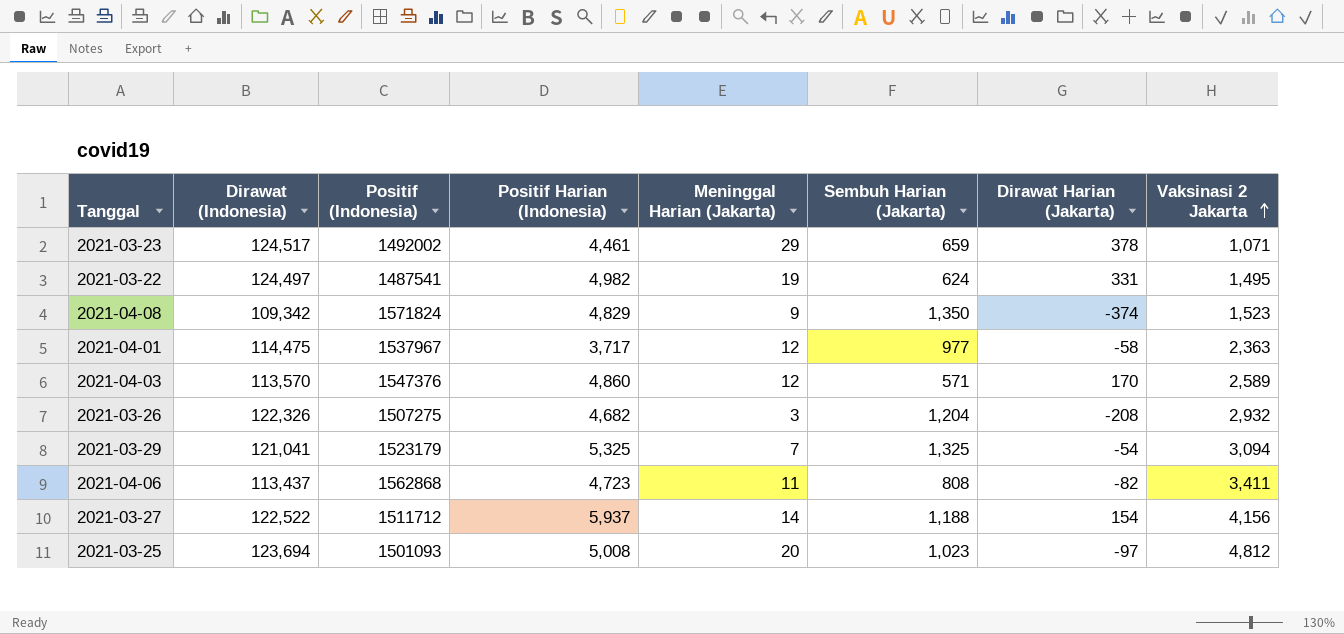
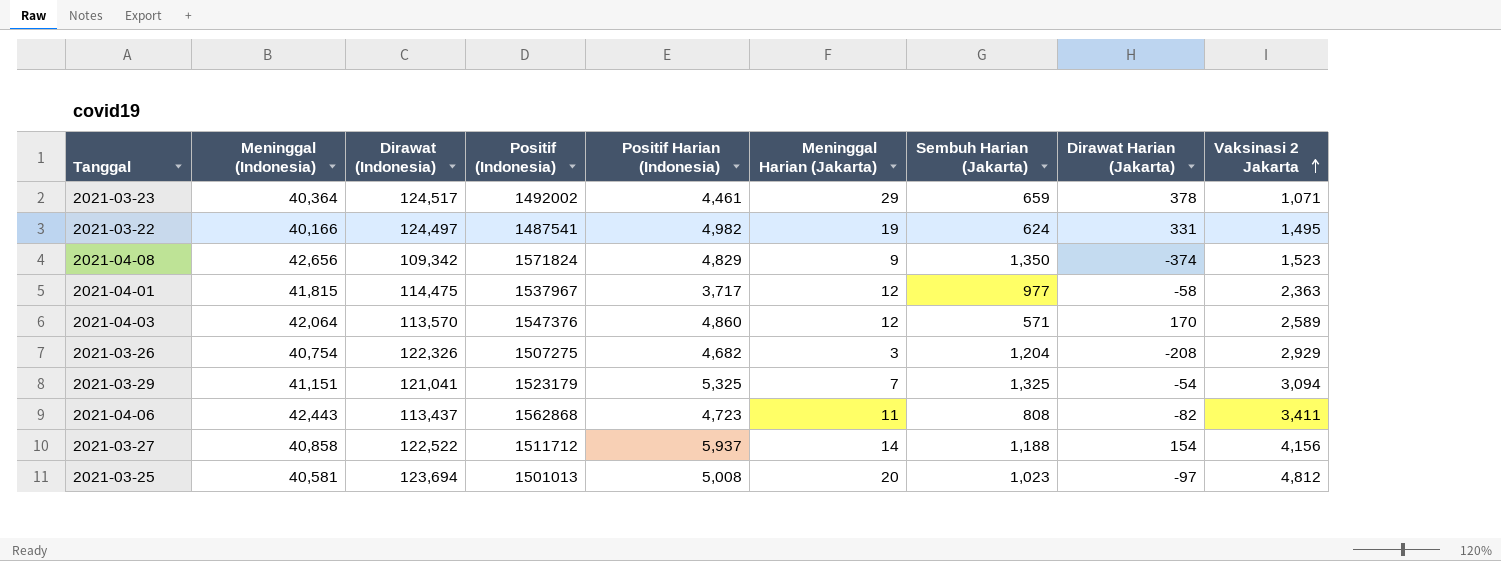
column Meninggal (Indonesia) | position: none -> 2
2021-03-26 | Vaksinasi 2 Jakarta: 2,932 -> 2,929
2021-03-25 | Positif (Indonesia): 1501093 -> 1501013

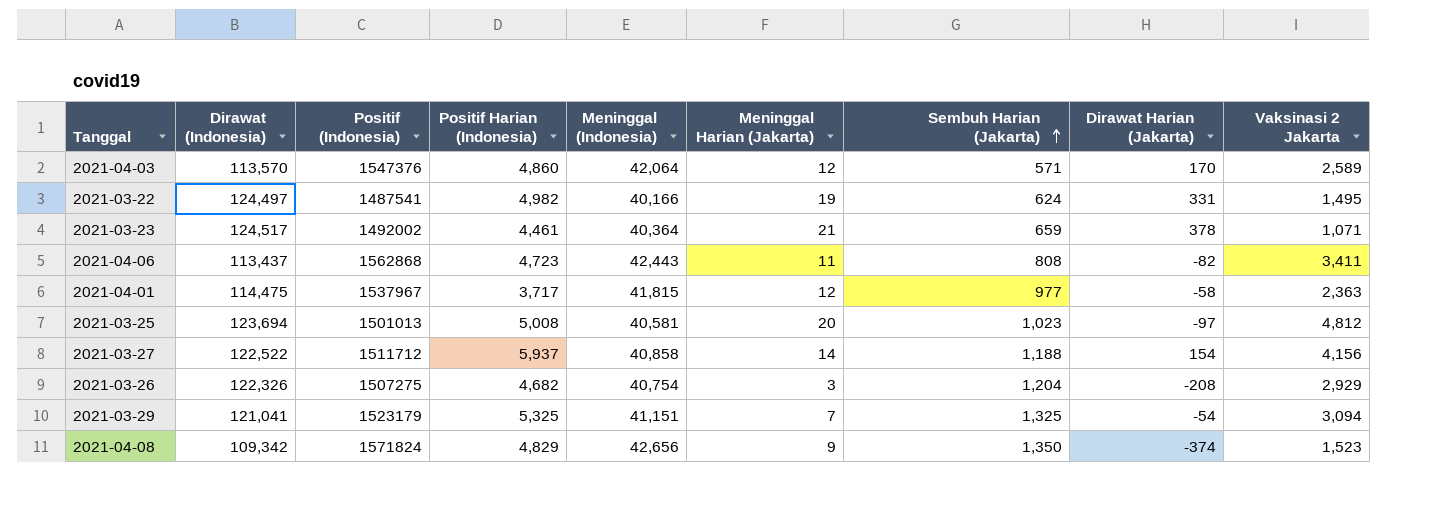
row order: Vaksinasi 2 Jakarta ascending -> Sembuh Harian (Jakarta) ascending
column Meninggal (Indonesia) | position: 2 -> 5
2021-03-23 | Meninggal Harian (Jakarta): 29 -> 21

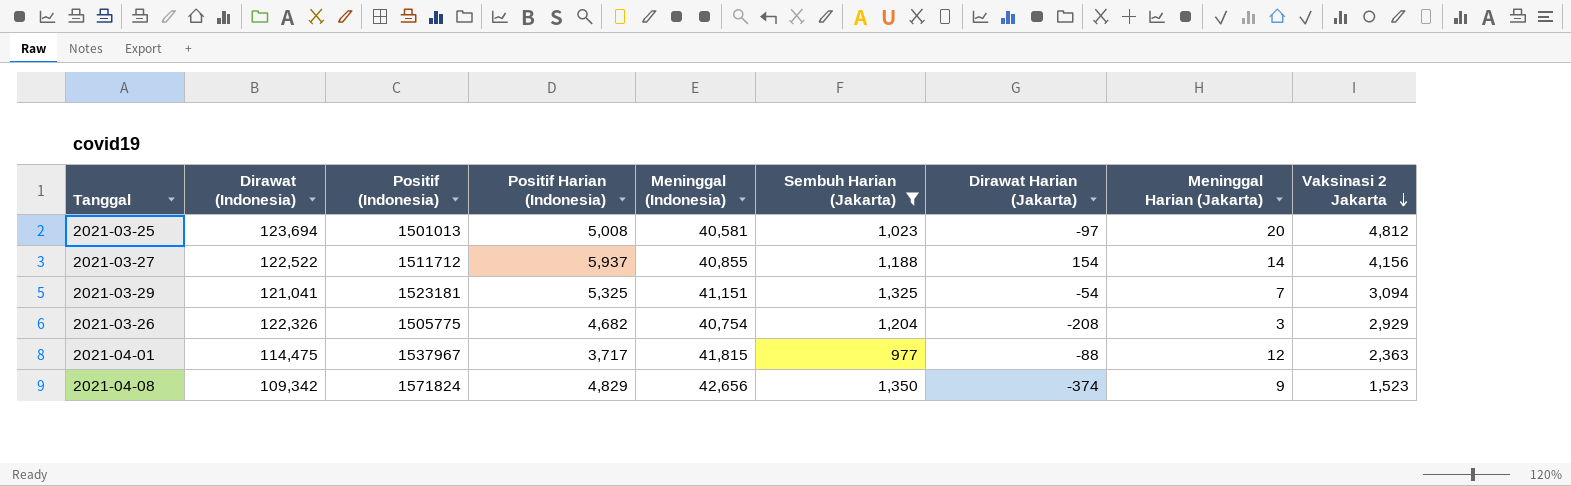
filter: none -> Sembuh Harian (Jakarta) >= 977
row order: Sembuh Harian (Jakarta) ascending -> Vaksinasi 2 Jakarta descending
column Meninggal Harian (Jakarta) | position: 6 -> 8
2021-03-27 | Meninggal (Indonesia): 40,858 -> 40,855
2021-03-29 | Positif (Indonesia): 1523179 -> 1523181
2021-03-26 | Positif (Indonesia): 1507275 -> 1505775
2021-04-01 | Dirawat Harian (Jakarta): -58 -> -88

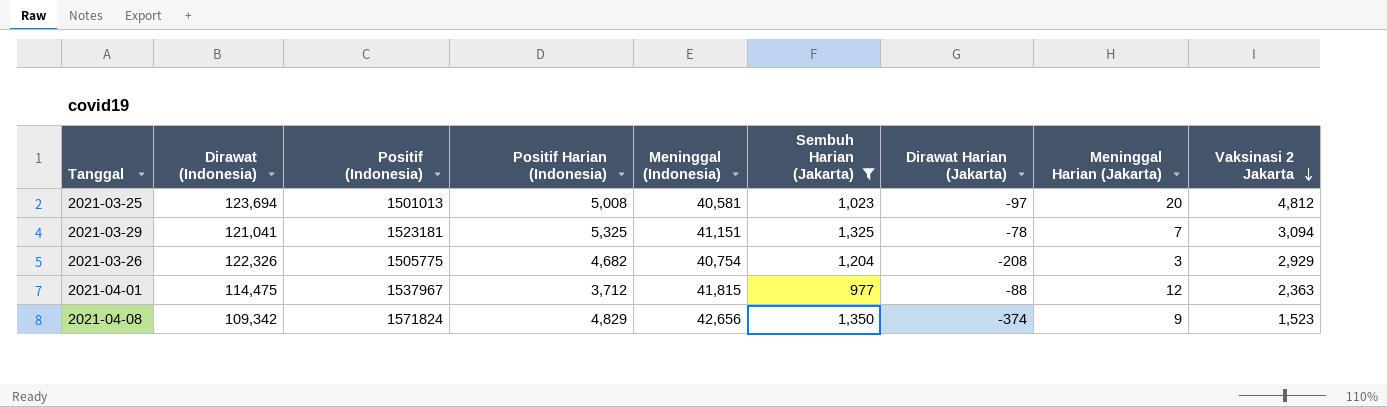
row 2021-03-27: 122,522 | 1511712 | 5,937 | 40,855 | 1,188 | 154 | 14 | 4,156 -> none
2021-03-29 | Dirawat Harian (Jakarta): -54 -> -78
2021-04-01 | Positif Harian (Indonesia): 3,717 -> 3,712

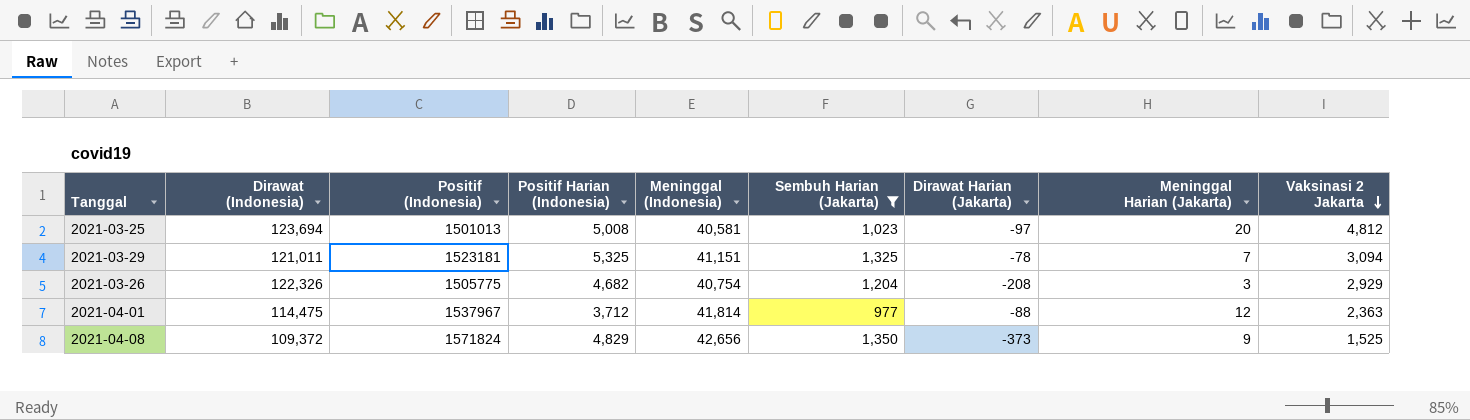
2021-03-29 | Dirawat (Indonesia): 121,041 -> 121,011
2021-04-01 | Meninggal (Indonesia): 41,815 -> 41,814
2021-04-08 | Dirawat (Indonesia): 109,342 -> 109,372
2021-04-08 | Dirawat Harian (Jakarta): -374 -> -373
2021-04-08 | Vaksinasi 2 Jakarta: 1,523 -> 1,525

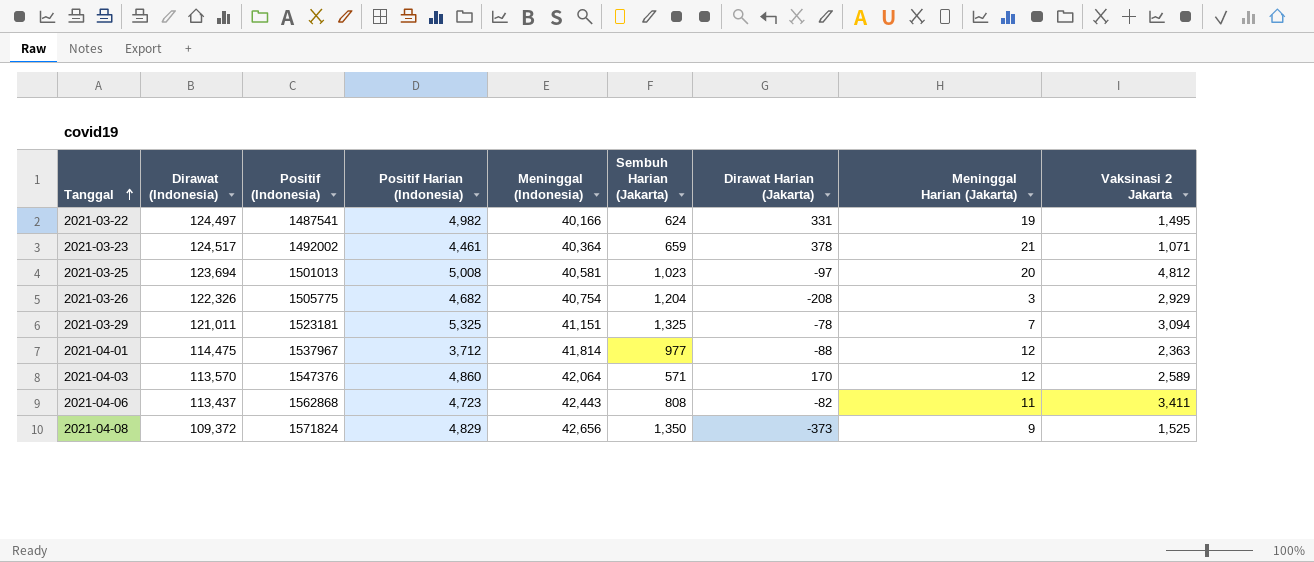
filter: Sembuh Harian (Jakarta) >= 977 -> none
row order: Vaksinasi 2 Jakarta descending -> Tanggal ascending

